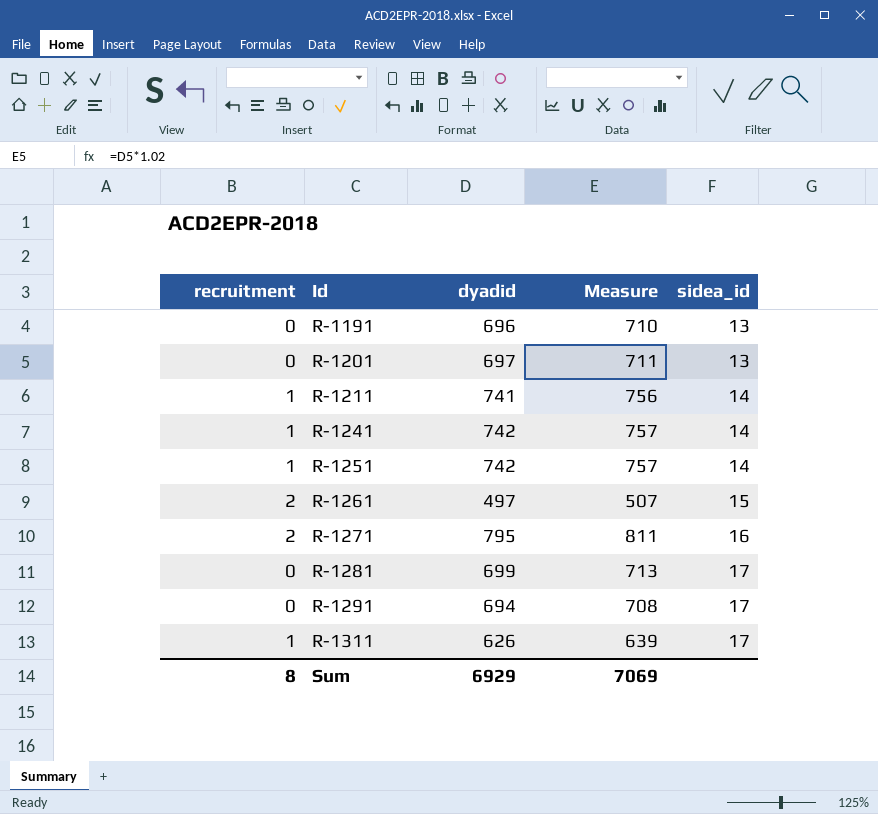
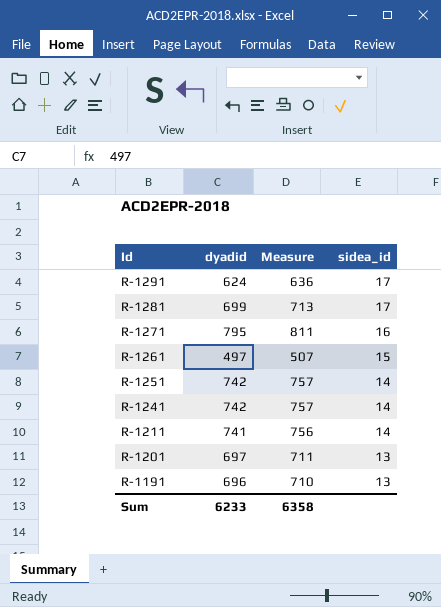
row order: Id ascending -> Id descending
column recruitment | position: 1 -> none
row R-1311: 1 | 626 | 639 | 17 -> none
R-1291 | dyadid: 694 -> 624
R-1291 | Measure: 708 -> 636
Sum | dyadid: 6929 -> 6233
Sum | Measure: 7069 -> 6358

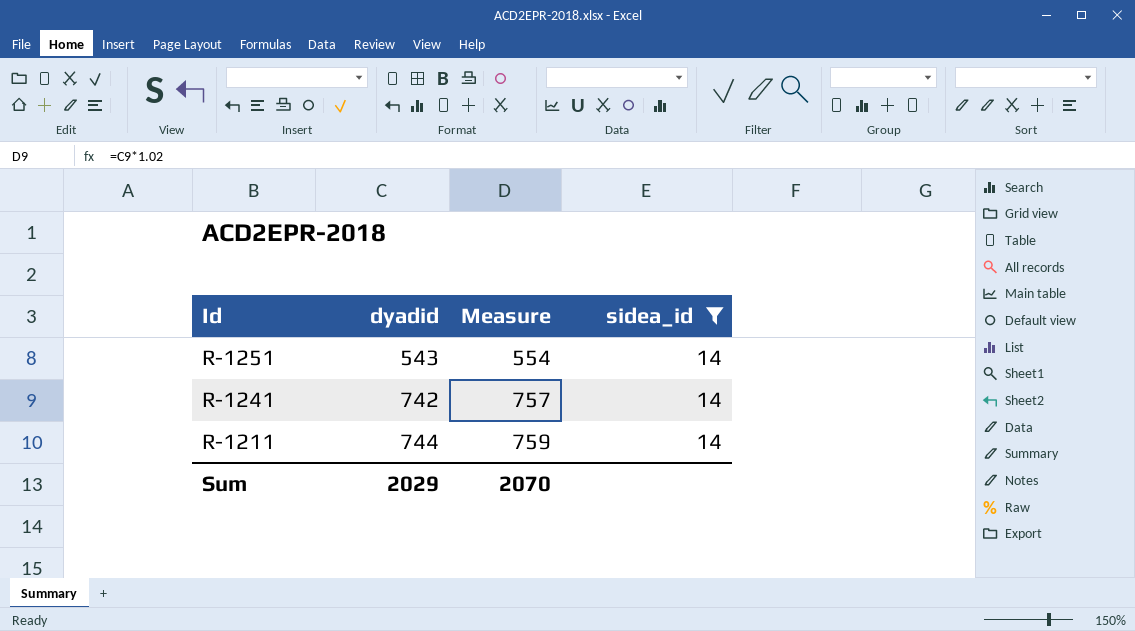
filter: none -> sidea_id = 14
R-1251 | dyadid: 742 -> 543
R-1251 | Measure: 757 -> 554
R-1211 | dyadid: 741 -> 744
R-1211 | Measure: 756 -> 759
Sum | dyadid: 6233 -> 2029
Sum | Measure: 6358 -> 2070

